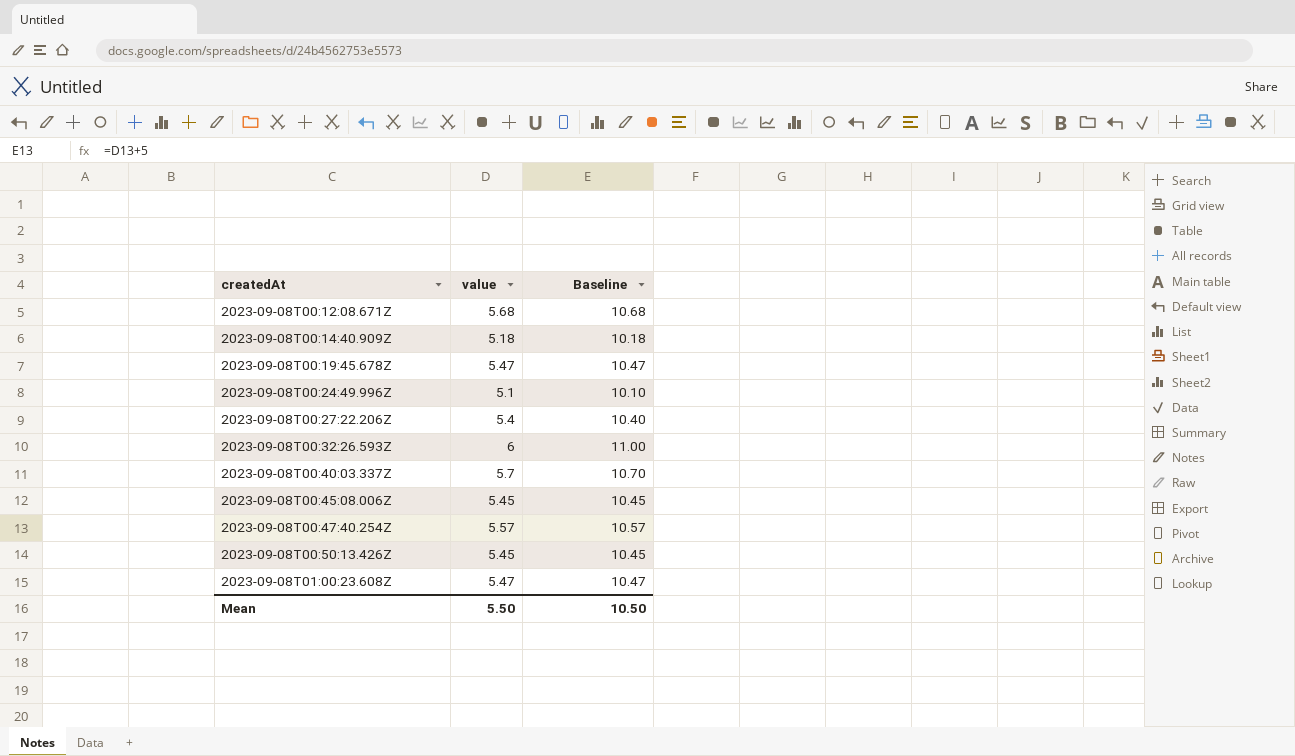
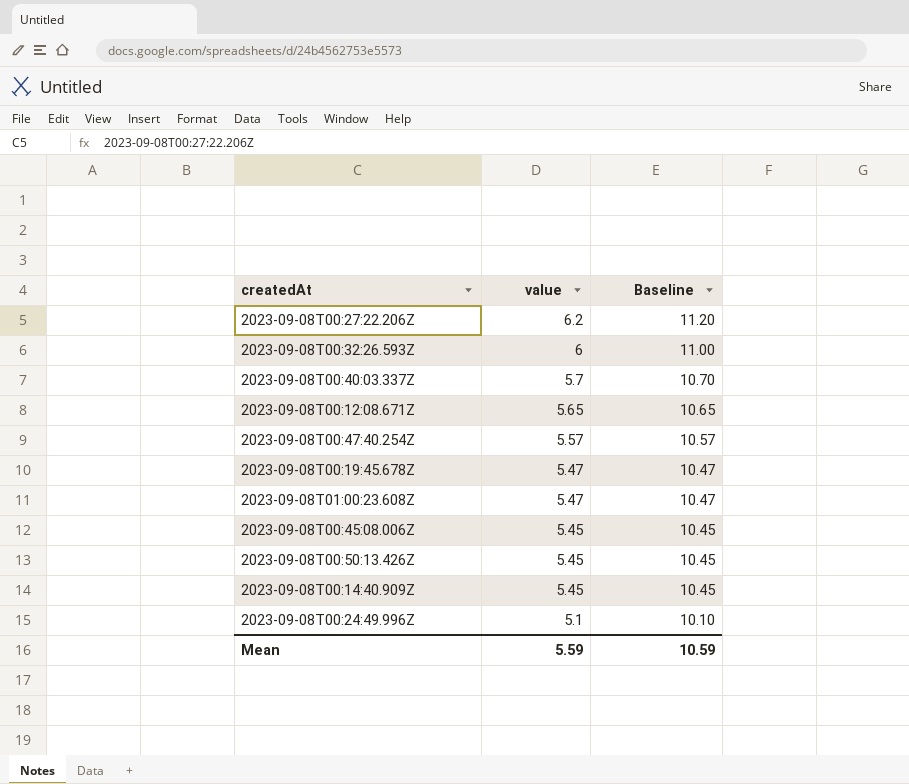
row order: createdAt ascending -> value descending
2023-09-08T00:27:22.206Z | value: 5.4 -> 6.2
2023-09-08T00:27:22.206Z | Baseline: 10.40 -> 11.20
2023-09-08T00:12:08.671Z | value: 5.68 -> 5.65
2023-09-08T00:12:08.671Z | Baseline: 10.68 -> 10.65
2023-09-08T00:14:40.909Z | value: 5.18 -> 5.45
2023-09-08T00:14:40.909Z | Baseline: 10.18 -> 10.45
Mean | value: 5.50 -> 5.59
Mean | Baseline: 10.50 -> 10.59

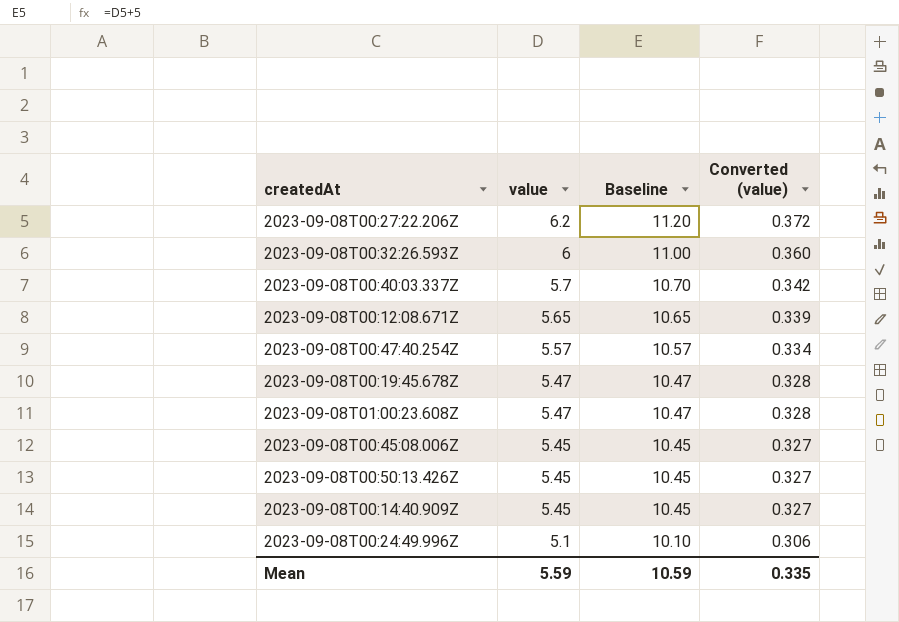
column Converted (value) | formula: none -> [value] * 0.06

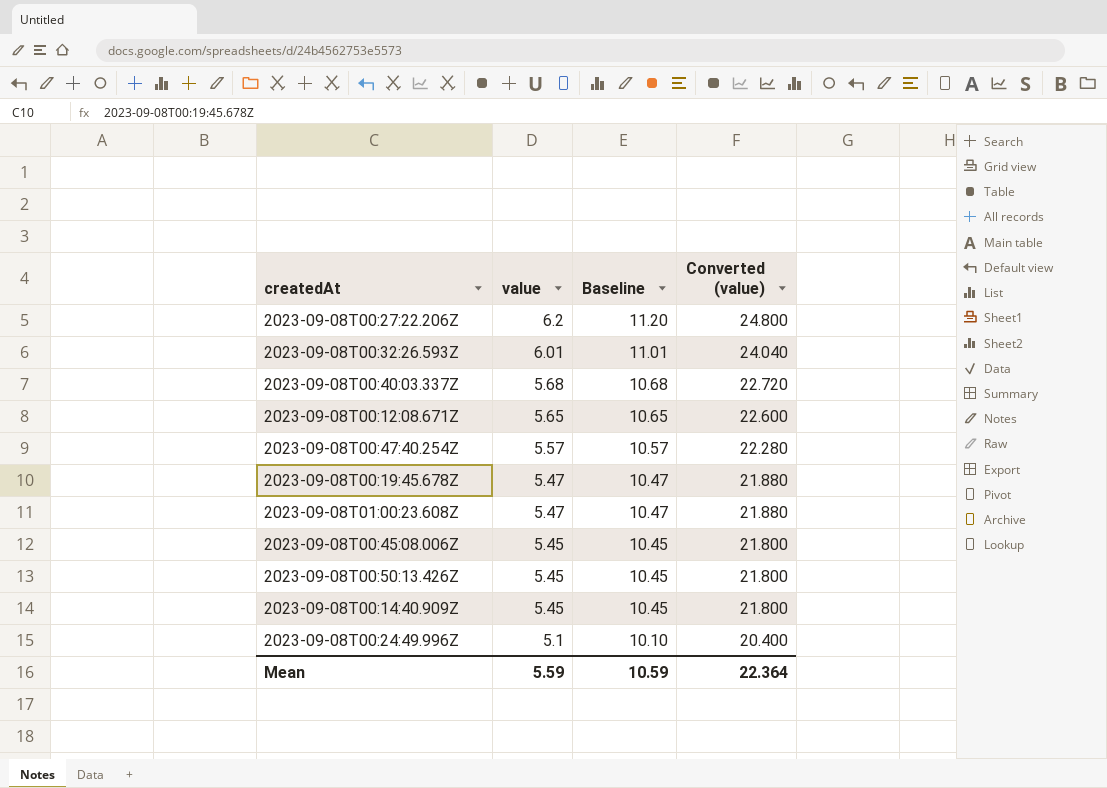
column Converted (value) | formula: [value] * 0.06 -> [value] * 4
2023-09-08T00:32:26.593Z | value: 6 -> 6.01
2023-09-08T00:32:26.593Z | Baseline: 11.00 -> 11.01
2023-09-08T00:40:03.337Z | value: 5.7 -> 5.68
2023-09-08T00:40:03.337Z | Baseline: 10.70 -> 10.68
Mean | Converted (value): 0.335 -> 22.364

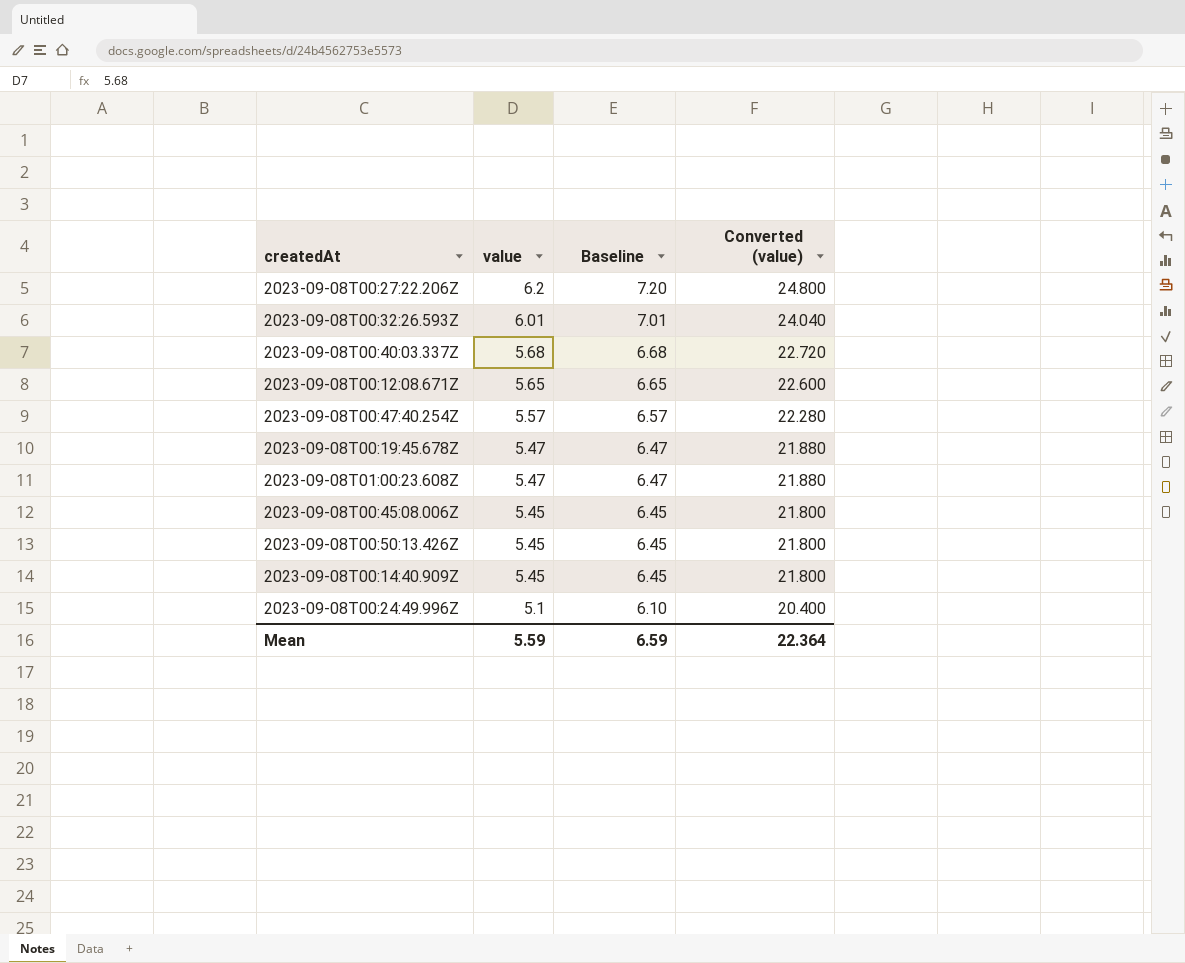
column Baseline | formula: [value] + 5 -> [value] + 1
Mean | Baseline: 10.59 -> 6.59

